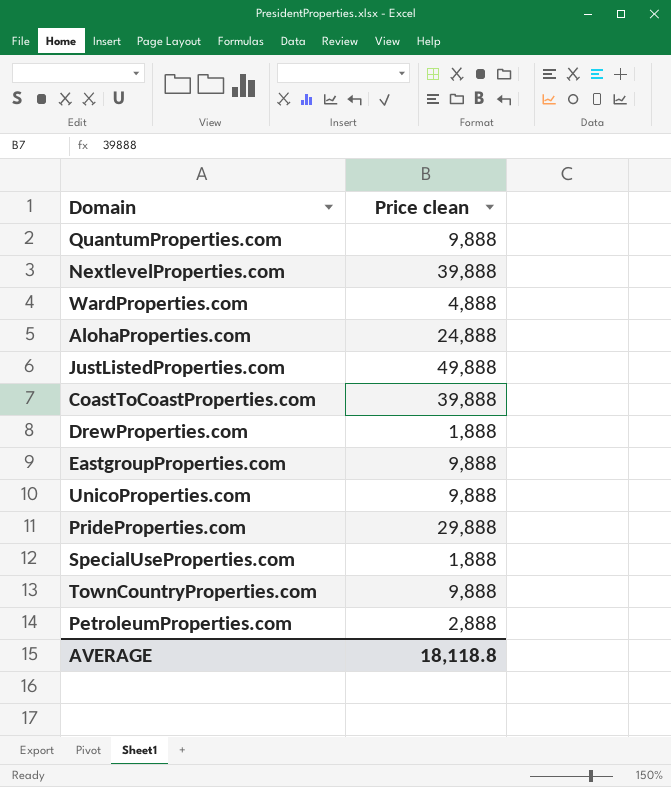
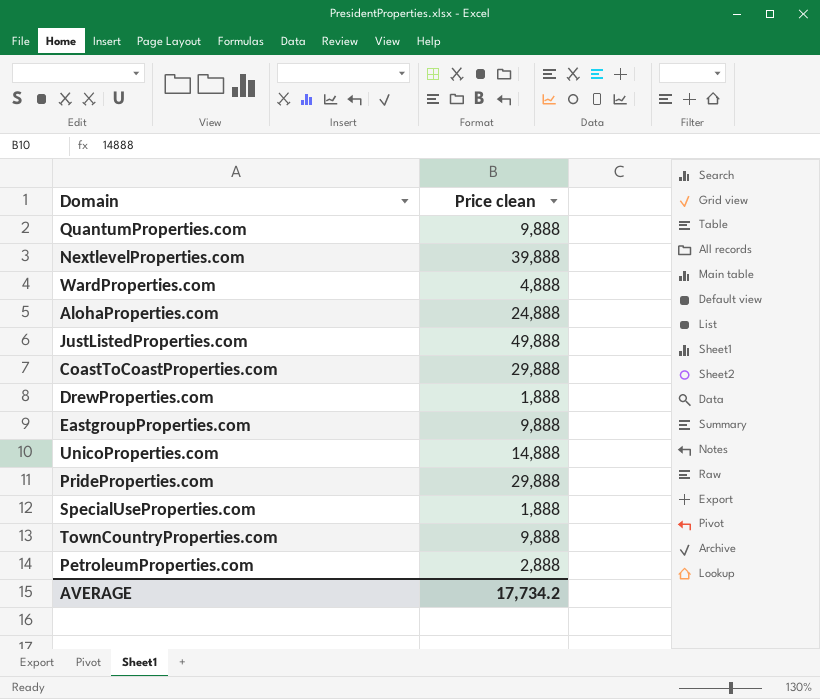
CoastToCoastProperties.com | Price clean: 39,888 -> 29,888
UnicoProperties.com | Price clean: 9,888 -> 14,888
AVERAGE | Price clean: 18,118.8 -> 17,734.2

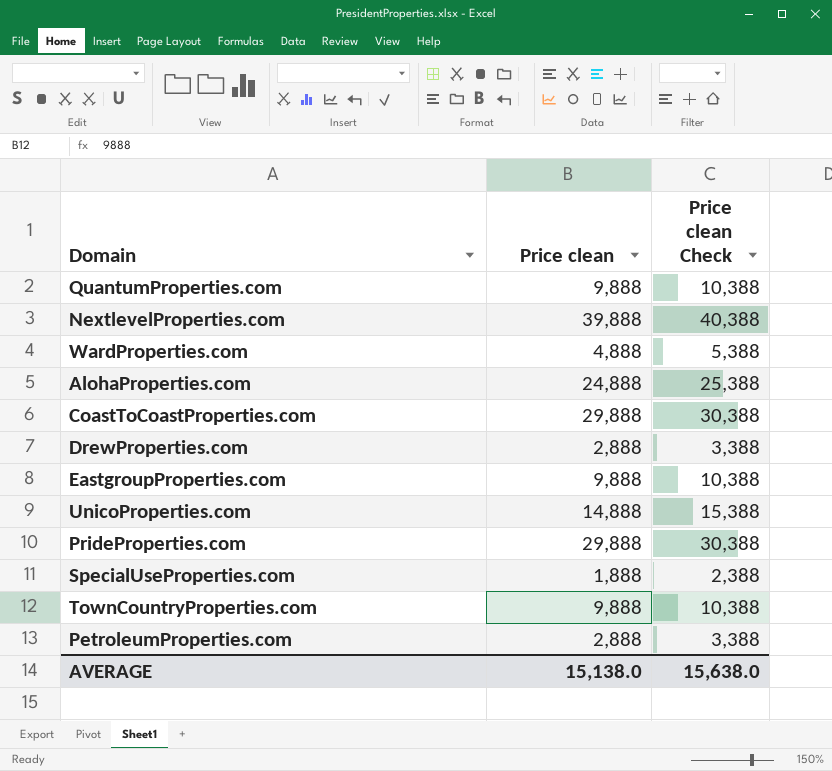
column Price clean Check | formula: none -> [Price clean] + 500
row JustListedProperties.com: 49,888 -> none
DrewProperties.com | Price clean: 1,888 -> 2,888
AVERAGE | Price clean: 17,734.2 -> 15,138.0

